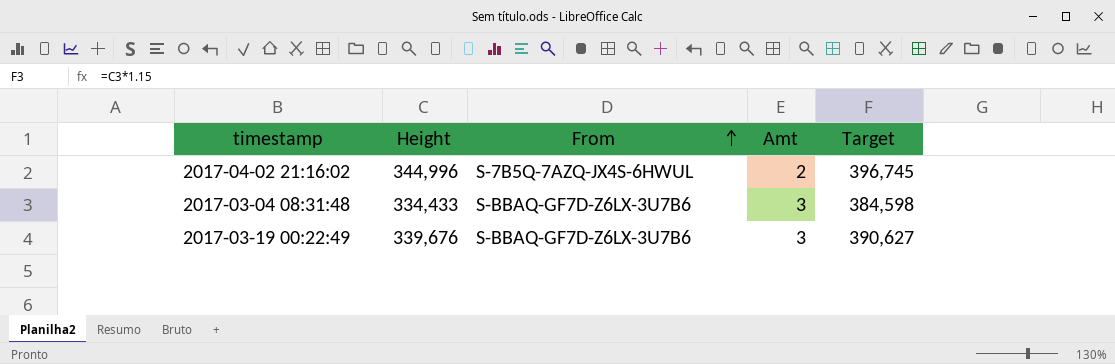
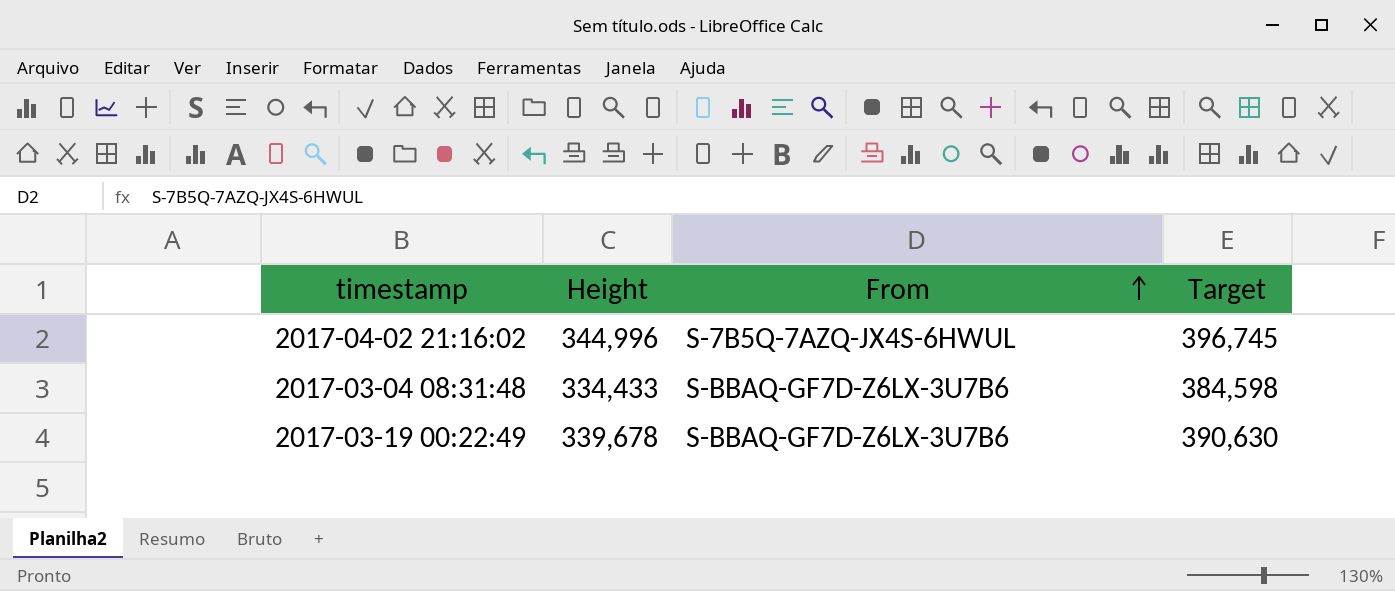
column Amt | position: 4 -> none
2017-03-19 00:22:49 | Height: 339,676 -> 339,678
2017-03-19 00:22:49 | Target: 390,627 -> 390,630

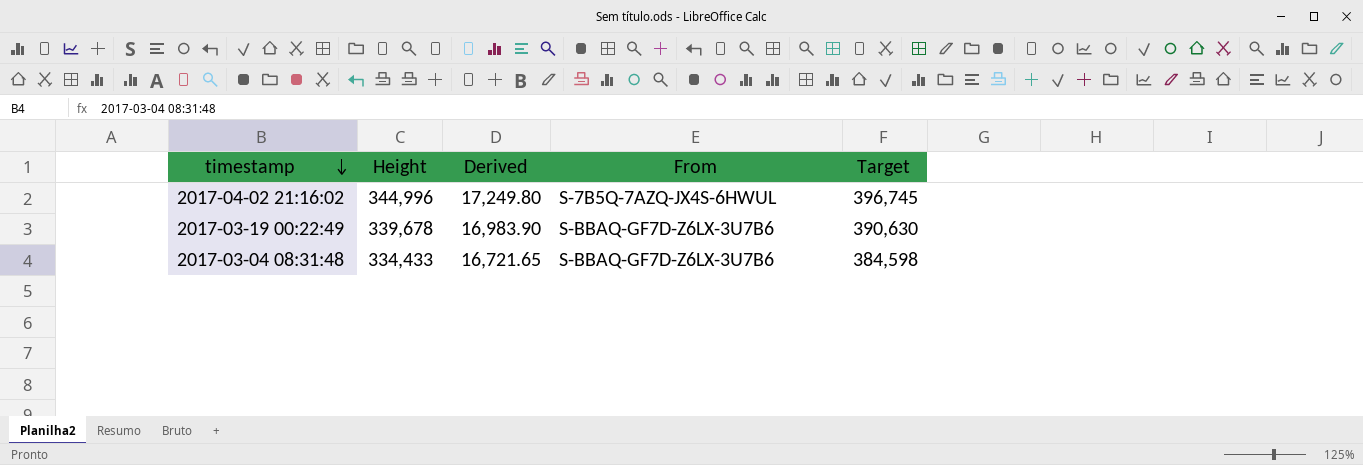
row order: From ascending -> timestamp descending
column Derived | formula: none -> [Height] * 0.05

